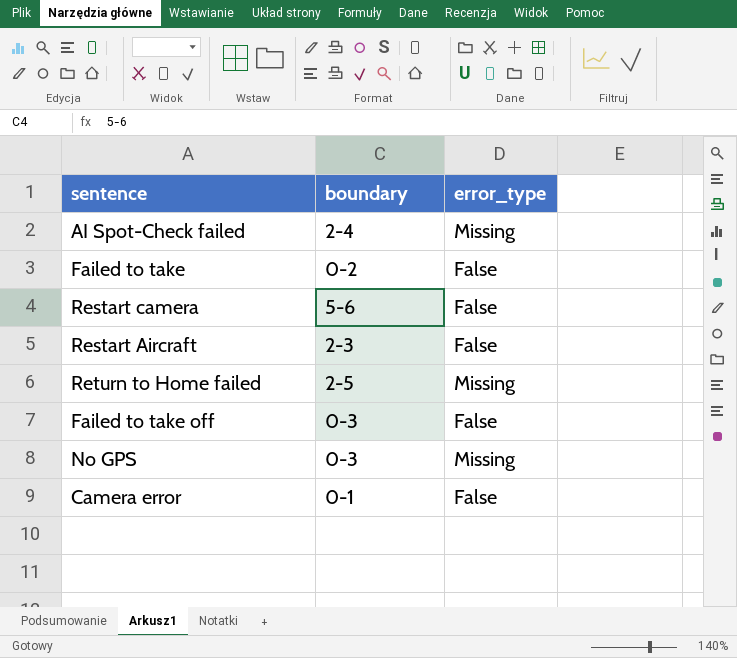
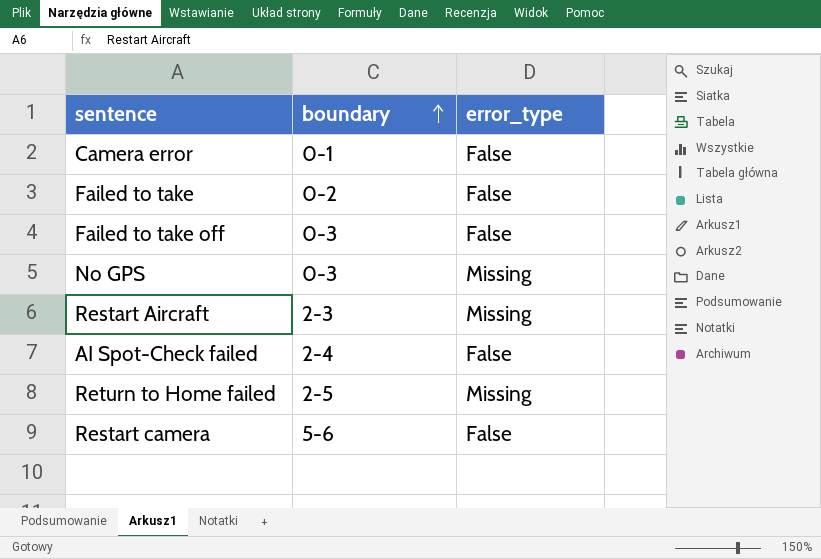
row order: none -> boundary ascending
Restart Aircraft | error_type: False -> Missing
AI Spot-Check failed | error_type: Missing -> False

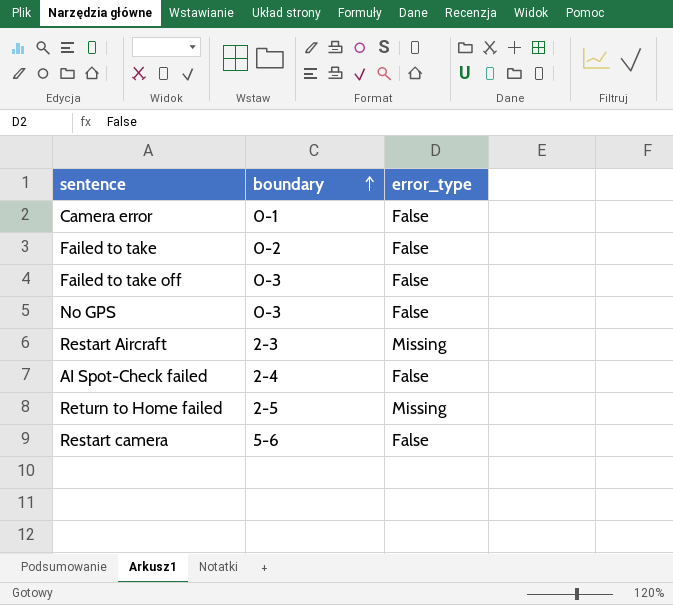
No GPS | error_type: Missing -> False

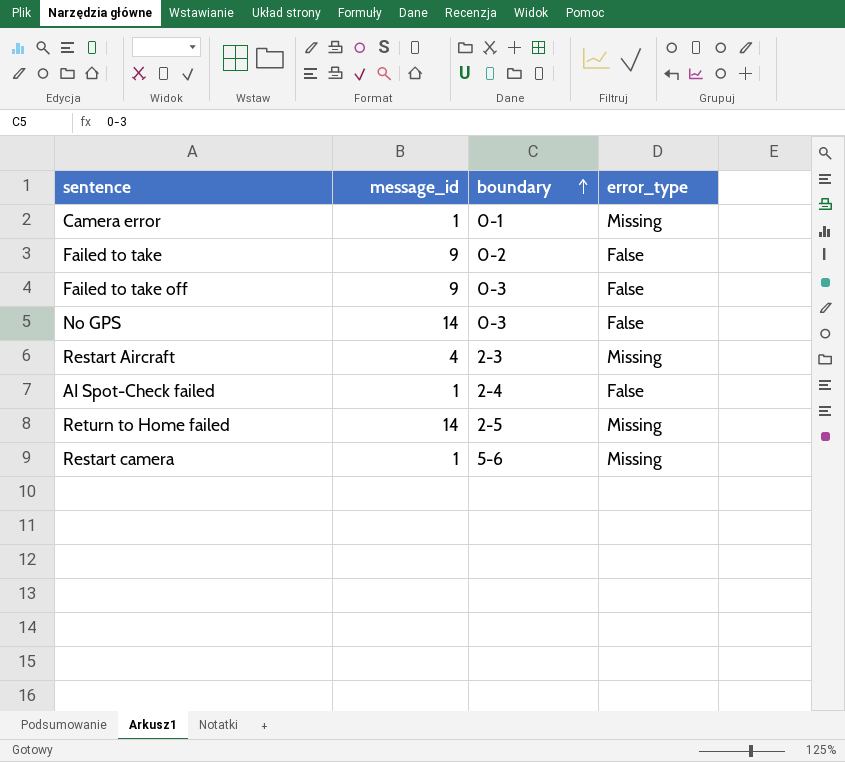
column message_id | position: none -> 2
Camera error | error_type: False -> Missing
Restart camera | error_type: False -> Missing

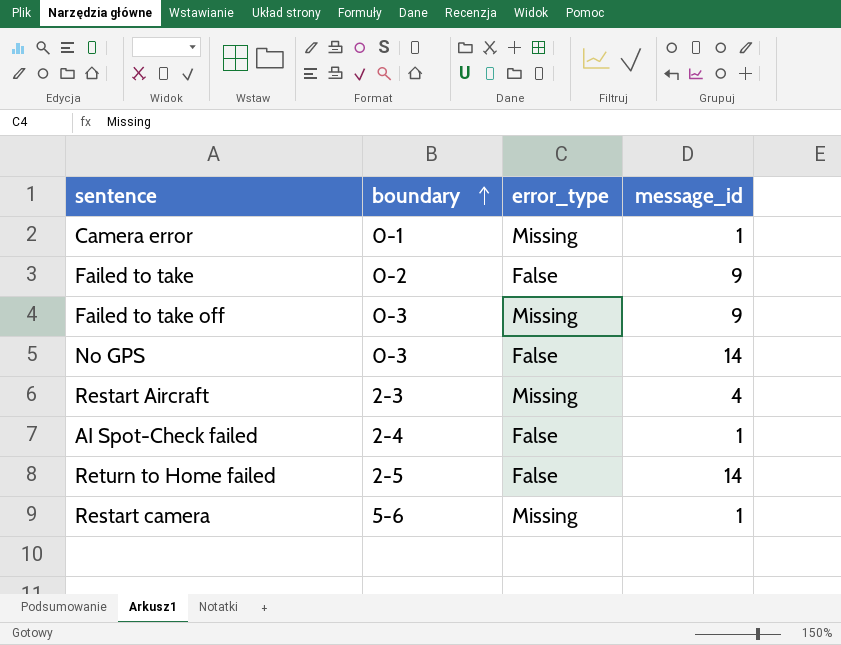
column message_id | position: 2 -> 4
Failed to take off | error_type: False -> Missing
Return to Home failed | error_type: Missing -> False

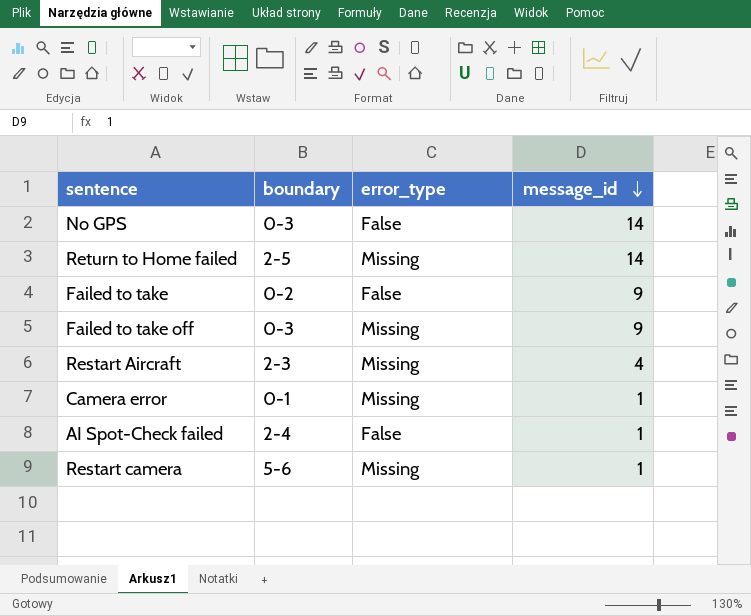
row order: boundary ascending -> message_id descending
Return to Home failed | error_type: False -> Missing

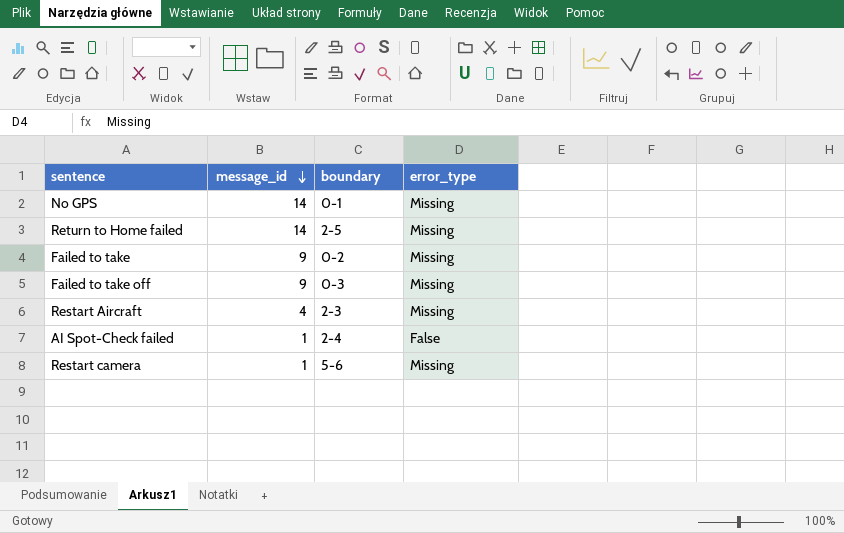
column message_id | position: 4 -> 2
row Camera error: 0-1 | Missing | 1 -> none
No GPS | boundary: 0-3 -> 0-1
No GPS | error_type: False -> Missing
Failed to take | error_type: False -> Missing

